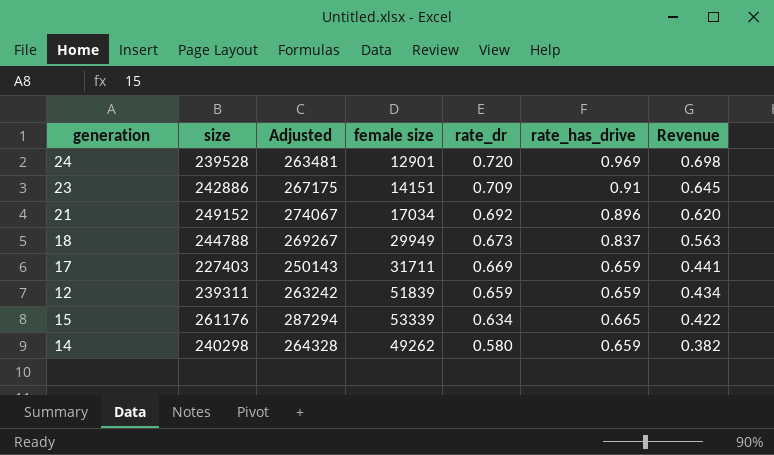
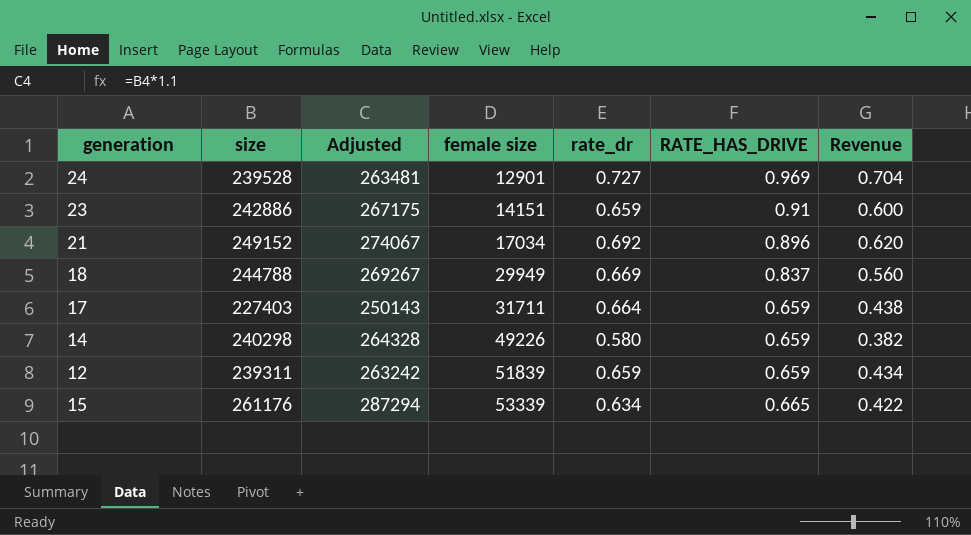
row order: rate_dr descending -> female size ascending
column name: rate_has_drive -> RATE_HAS_DRIVE
24 | rate_dr: 0.720 -> 0.727
24 | Revenue: 0.698 -> 0.704
23 | rate_dr: 0.709 -> 0.659
23 | Revenue: 0.645 -> 0.600
18 | rate_dr: 0.673 -> 0.669
18 | Revenue: 0.563 -> 0.560
17 | rate_dr: 0.669 -> 0.664
17 | Revenue: 0.441 -> 0.438
14 | female size: 49262 -> 49226

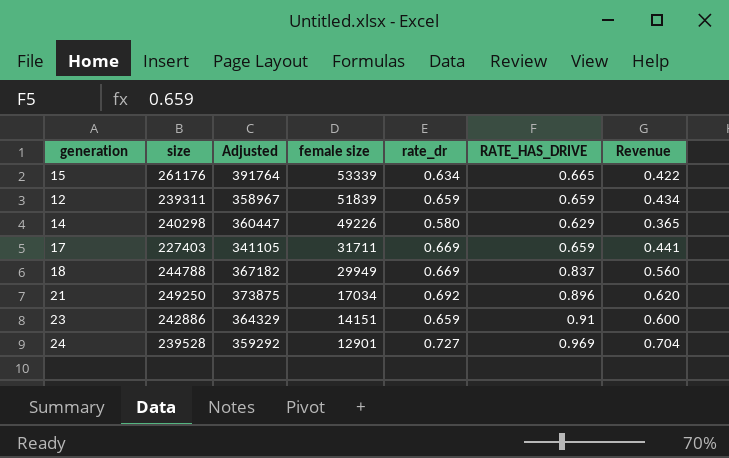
row order: female size ascending -> female size descending
column Adjusted | formula: [size] * 1.1 -> [size] * 1.5
14 | RATE_HAS_DRIVE: 0.659 -> 0.629
14 | Revenue: 0.382 -> 0.365
17 | rate_dr: 0.664 -> 0.669
17 | Revenue: 0.438 -> 0.441
21 | size: 249152 -> 249250

